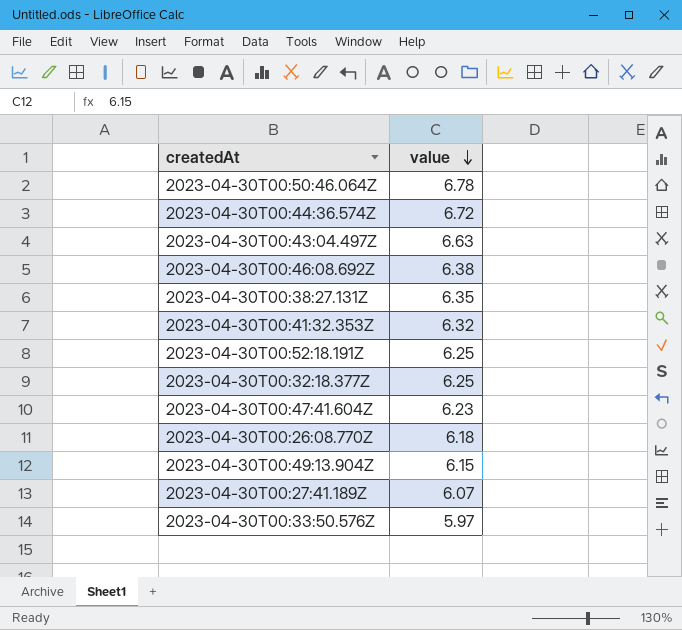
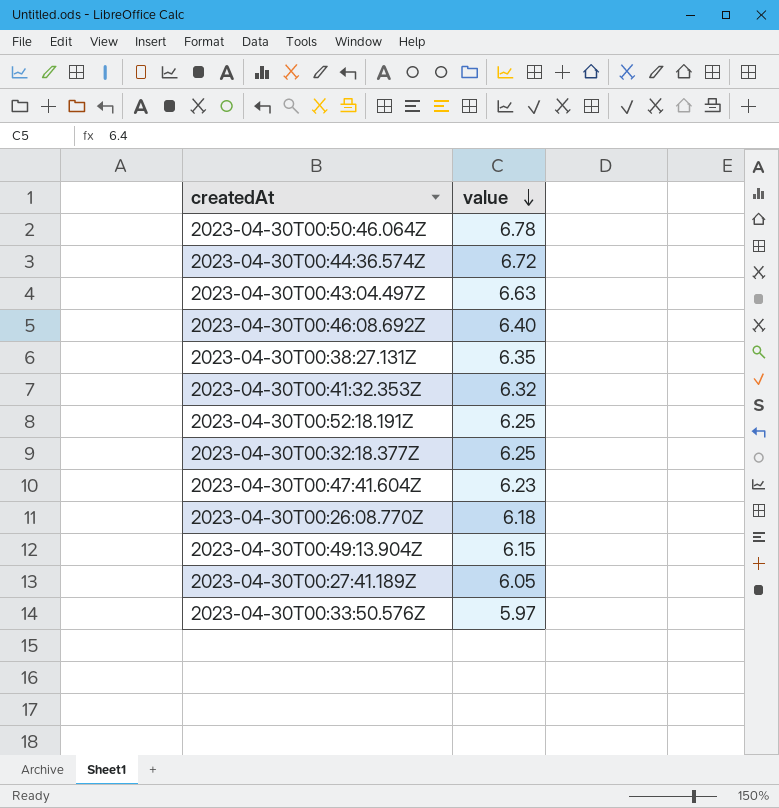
2023-04-30T00:46:08.692Z | value: 6.38 -> 6.40
2023-04-30T00:27:41.189Z | value: 6.07 -> 6.05

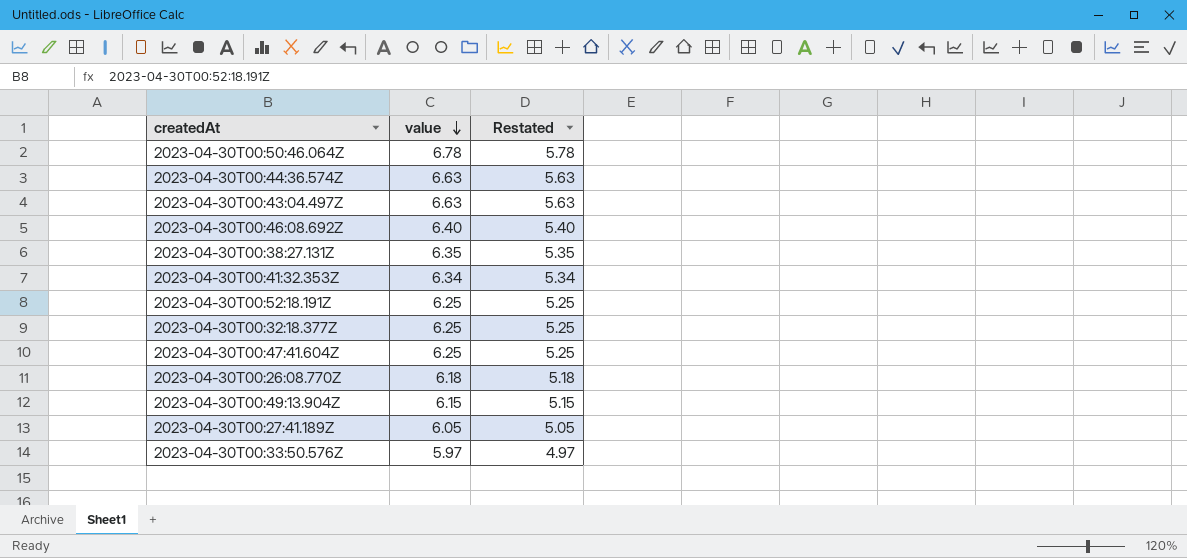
column Restated | formula: none -> [value] - 1
2023-04-30T00:44:36.574Z | value: 6.72 -> 6.63
2023-04-30T00:41:32.353Z | value: 6.32 -> 6.34
2023-04-30T00:47:41.604Z | value: 6.23 -> 6.25

